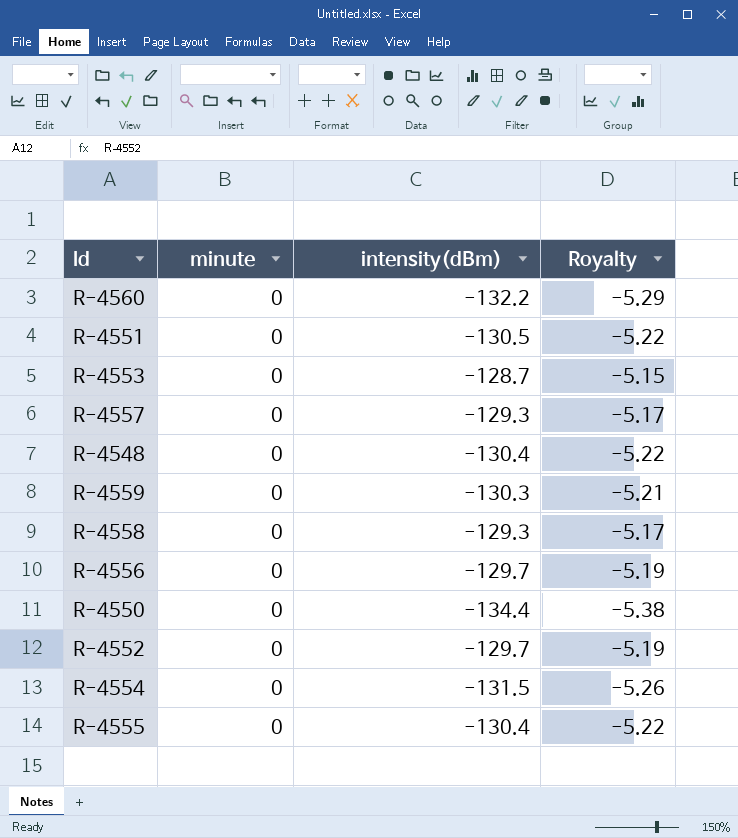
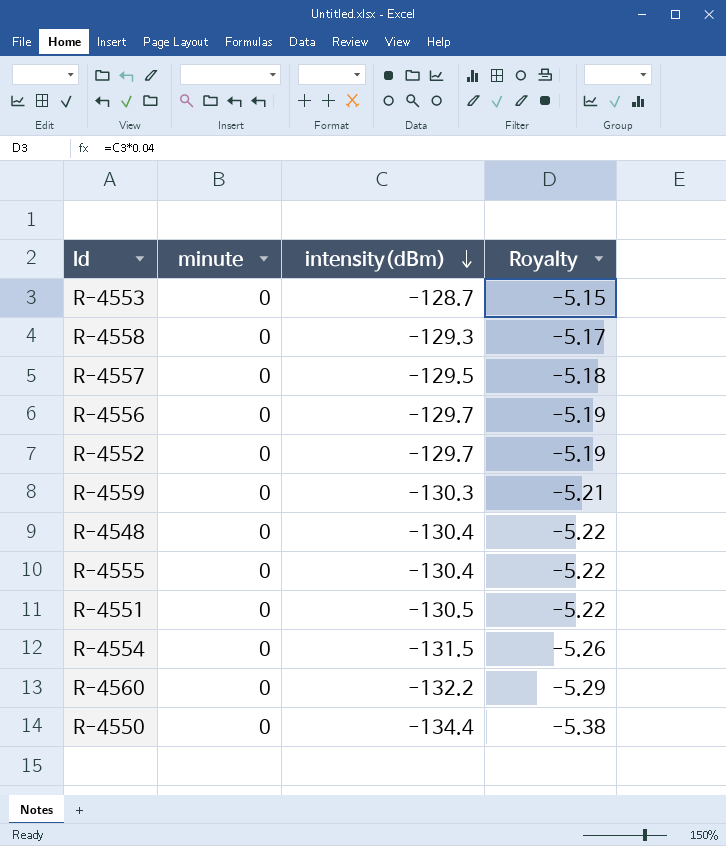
row order: none -> intensity(dBm) descending
R-4557 | intensity(dBm): -129.3 -> -129.5
R-4557 | Royalty: -5.17 -> -5.18

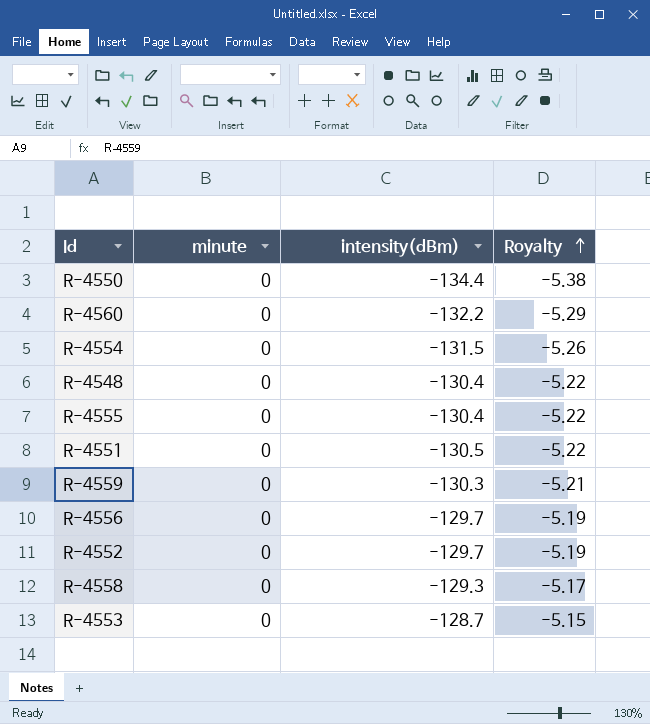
row order: intensity(dBm) descending -> Royalty ascending
row R-4557: 0 | -129.5 | -5.18 -> none

